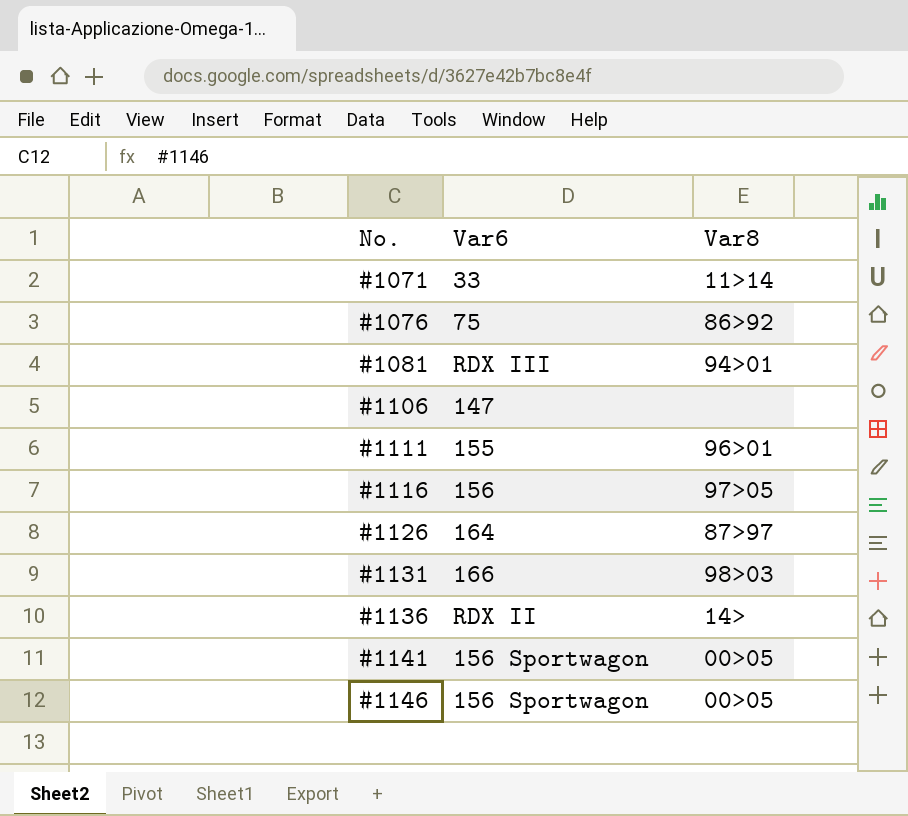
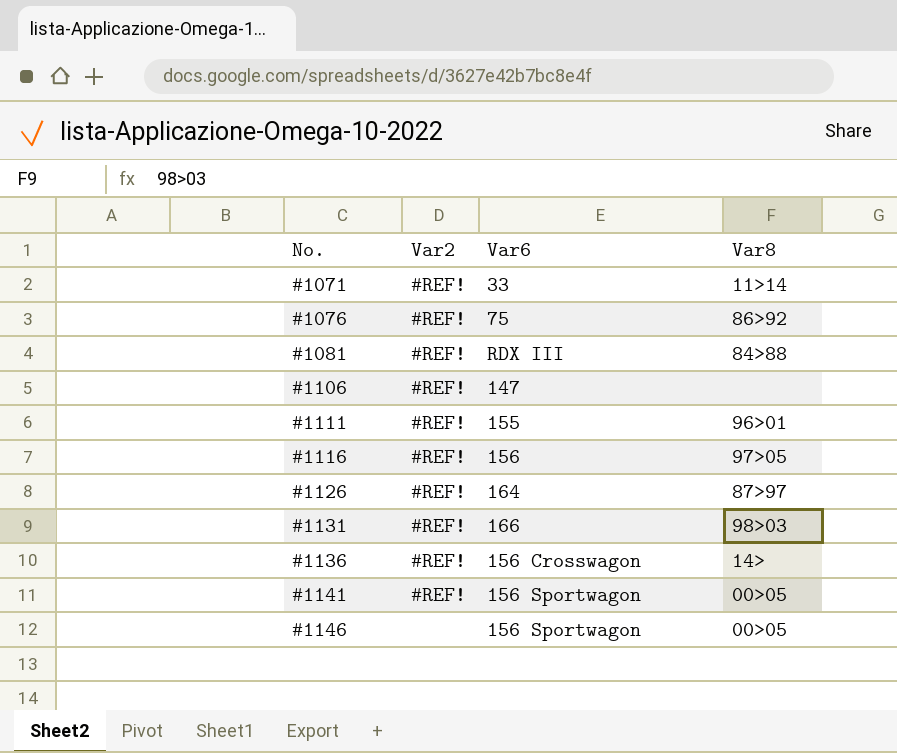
column Var2 | position: none -> 2
#1081 | Var8: 94>01 -> 84>88
#1136 | Var6: RDX II -> 156 Crosswagon

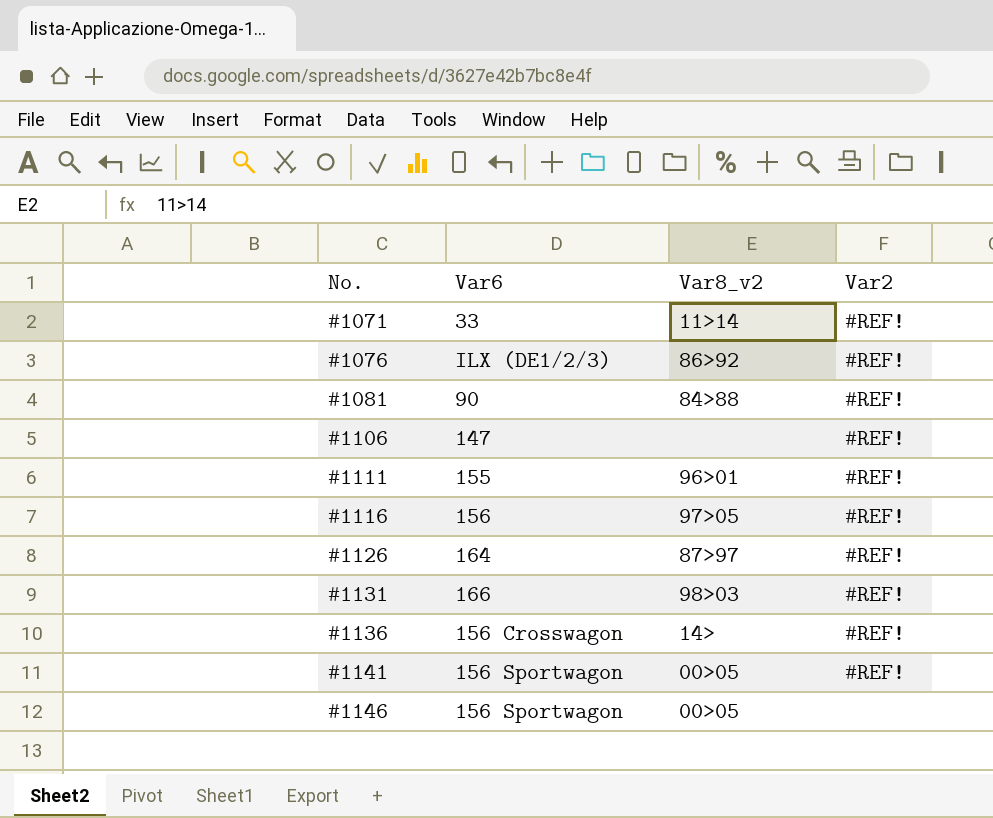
column name: Var8 -> Var8_v2
column Var2 | position: 2 -> 4
#1076 | Var6: 75 -> ILX (DE1/2/3)
#1081 | Var6: RDX III -> 90

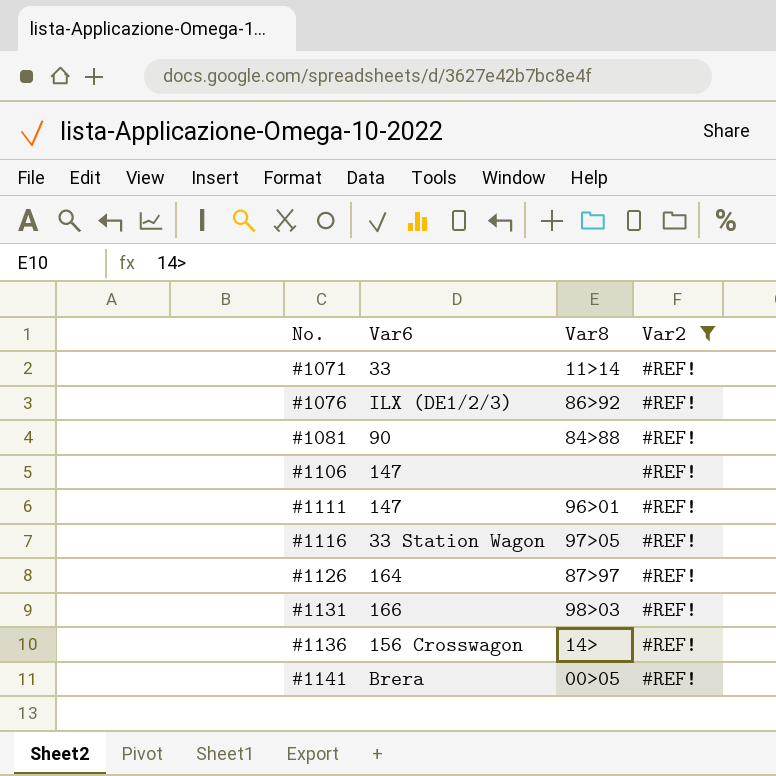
filter: none -> Var2 = #REF!
column name: Var8_v2 -> Var8
#1111 | Var6: 155 -> 147
#1116 | Var6: 156 -> 33 Station Wagon
#1141 | Var6: 156 Sportwagon -> Brera

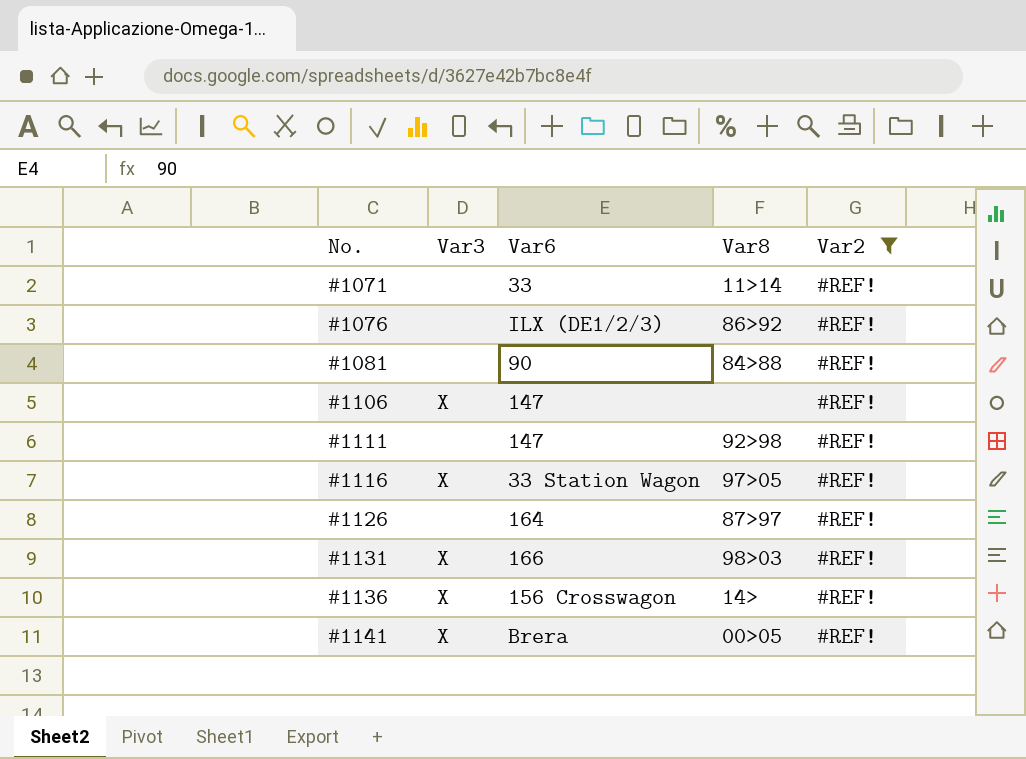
column Var3 | position: none -> 2
#1111 | Var8: 96>01 -> 92>98

